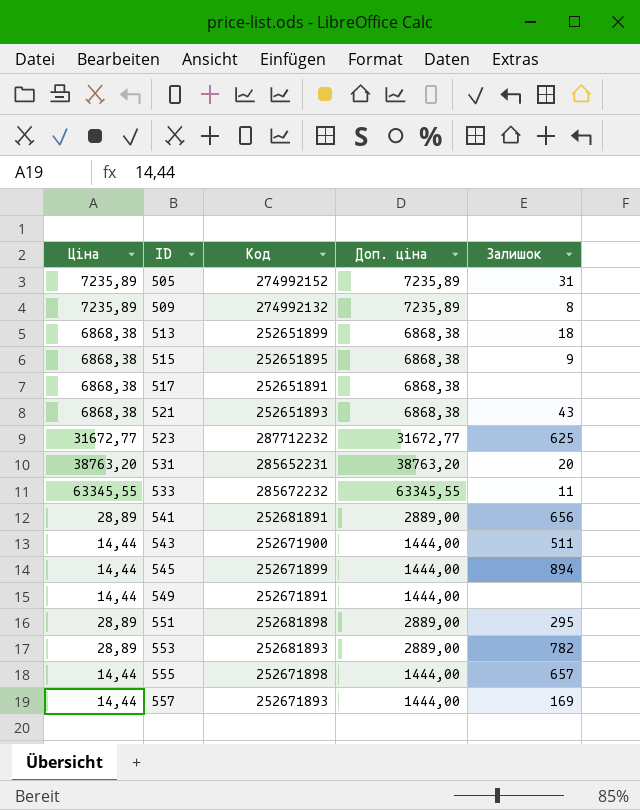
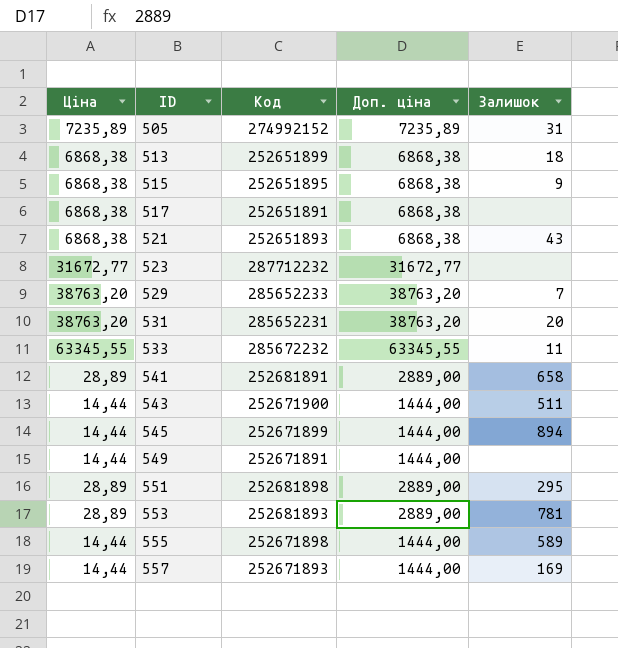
row 509: 7235,89 | 274992132 | 7235,89 | 8 -> none
523 | Залишок: 625 -> none
row 529: none -> 38763,20 | 285652233 | 38763,20 | 7
541 | Залишок: 656 -> 658
553 | Залишок: 782 -> 781
555 | Залишок: 657 -> 589

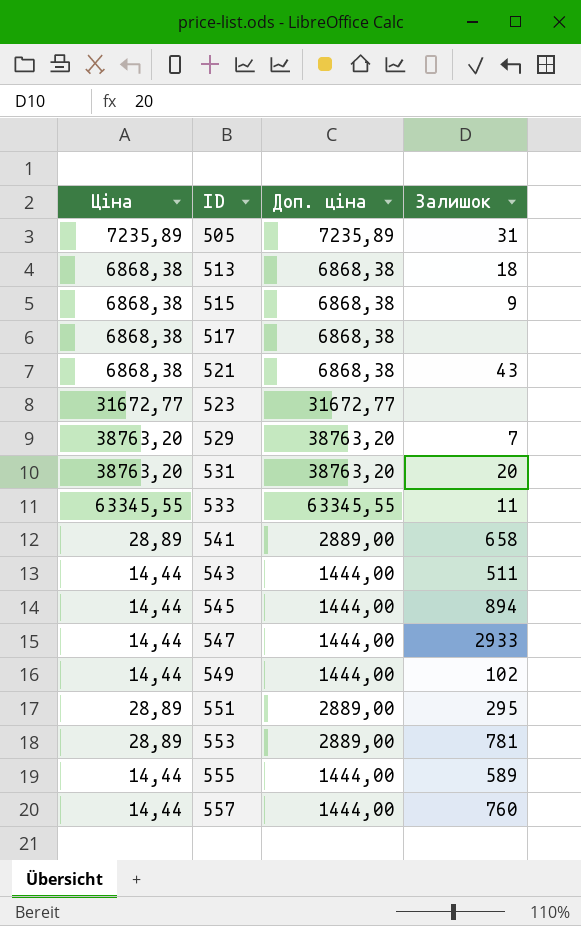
column Код | position: 3 -> none
row 547: none -> 14,44 | 1444,00 | 2933
549 | Залишок: none -> 102
557 | Залишок: 169 -> 760

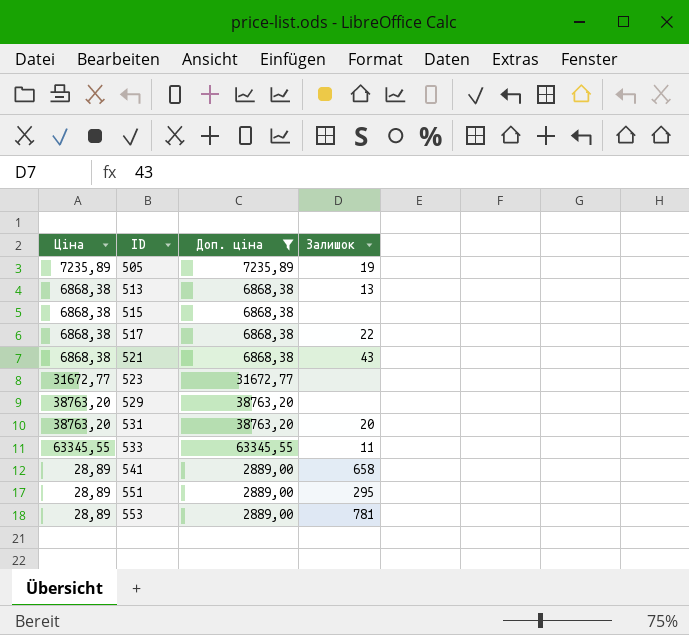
filter: none -> Доп. ціна != 1444,00
505 | Залишок: 31 -> 19
513 | Залишок: 18 -> 13
515 | Залишок: 9 -> none
517 | Залишок: none -> 22
529 | Залишок: 7 -> none

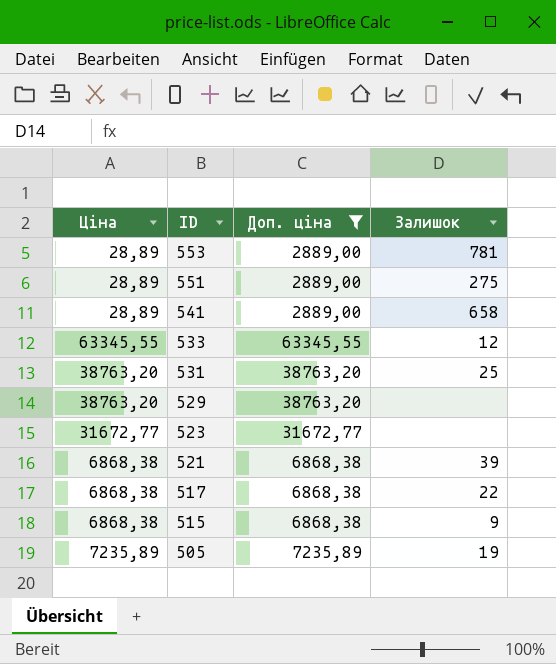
row order: ID ascending -> ID descending
row 513: 6868,38 | 6868,38 | 13 -> none
551 | Залишок: 295 -> 275
533 | Залишок: 11 -> 12
531 | Залишок: 20 -> 25
521 | Залишок: 43 -> 39
515 | Залишок: none -> 9

